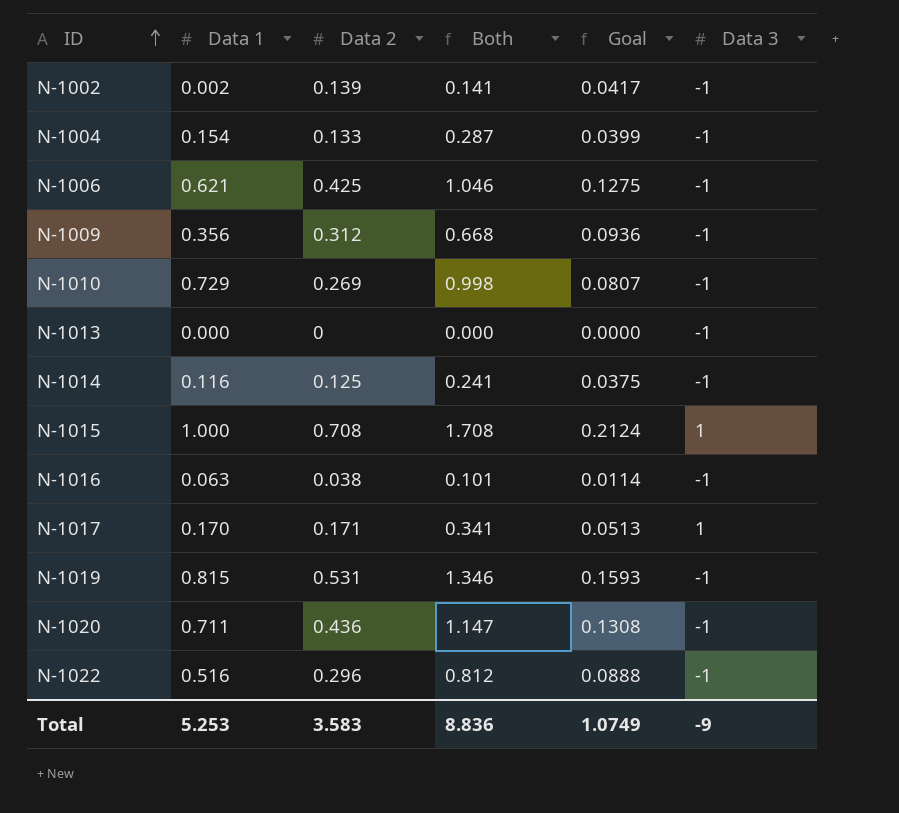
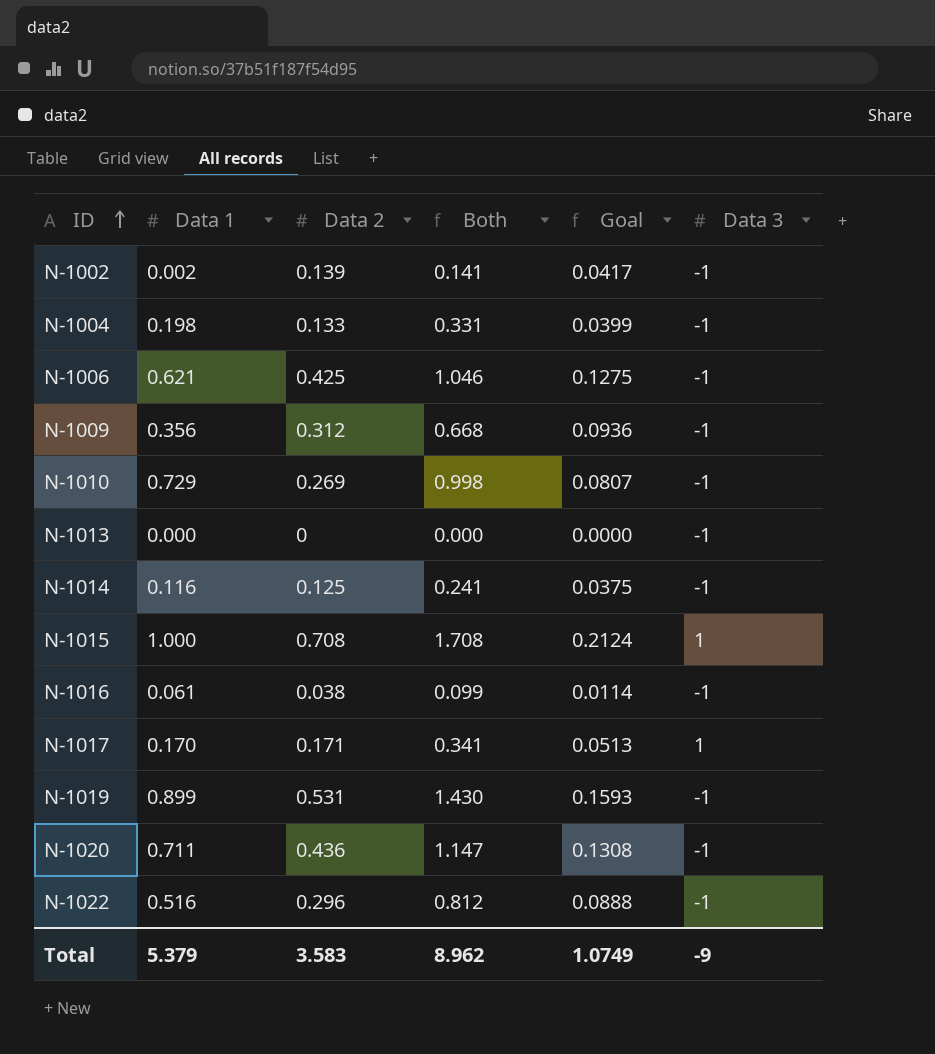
N-1004 | Data 1: 0.154 -> 0.198
N-1004 | Both: 0.287 -> 0.331
N-1016 | Data 1: 0.063 -> 0.061
N-1016 | Both: 0.101 -> 0.099
N-1019 | Data 1: 0.815 -> 0.899
N-1019 | Both: 1.346 -> 1.430
Total | Data 1: 5.253 -> 5.379
Total | Both: 8.836 -> 8.962

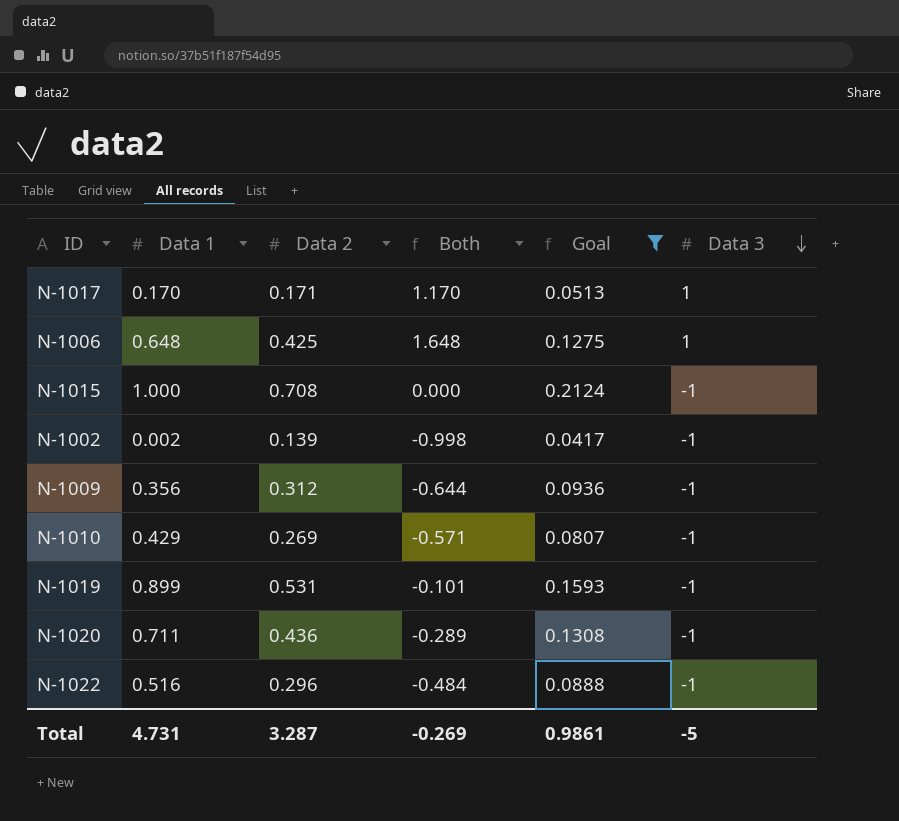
filter: none -> Goal >= 0.0417
row order: ID ascending -> Data 3 descending
column Both | formula: [Data 1] + [Data 2] -> [Data 1] + [Data 3]
N-1006 | Data 1: 0.621 -> 0.648
N-1006 | Data 3: -1 -> 1
N-1015 | Data 3: 1 -> -1
N-1010 | Data 1: 0.729 -> 0.429
Total | Data 1: 5.379 -> 4.731
Total | Data 2: 3.583 -> 3.287
Total | Both: 8.962 -> -0.269
Total | Goal: 1.0749 -> 0.9861
Total | Data 3: -9 -> -5

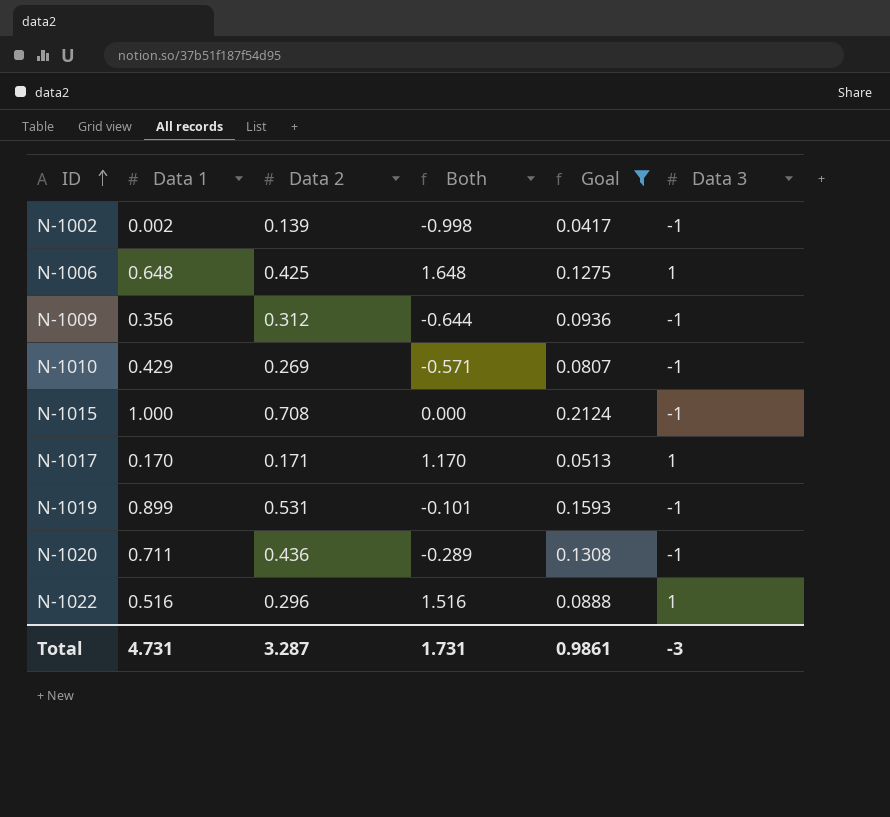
row order: Data 3 descending -> ID ascending
N-1022 | Both: -0.484 -> 1.516
N-1022 | Data 3: -1 -> 1
Total | Both: -0.269 -> 1.731
Total | Data 3: -5 -> -3

